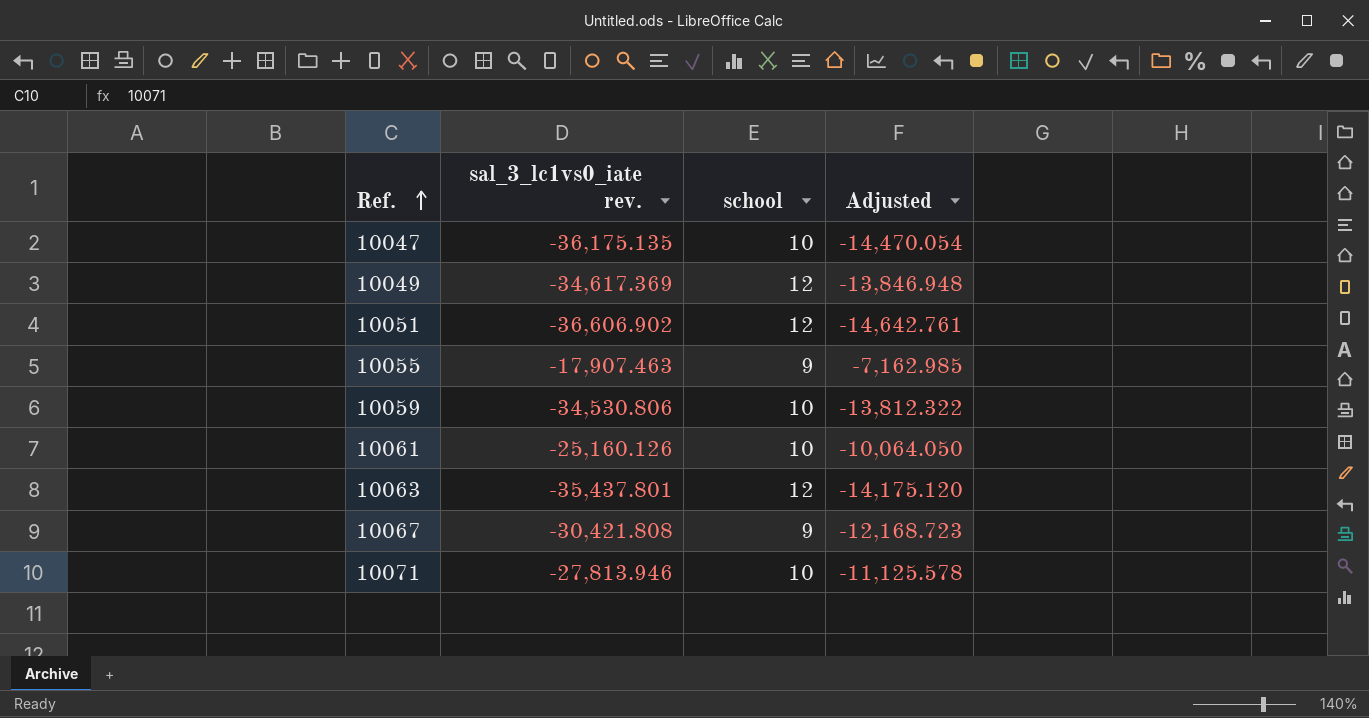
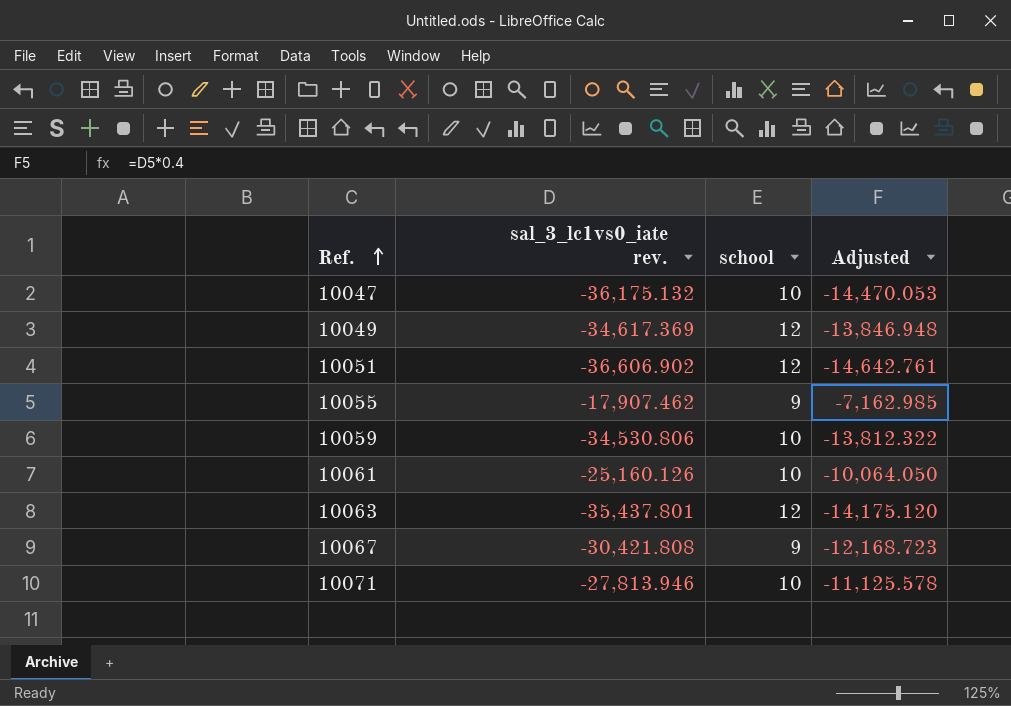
10047 | sal_3_lc1vs0_iate rev.: -36,175.135 -> -36,175.132
10047 | Adjusted: -14,470.054 -> -14,470.053
10055 | sal_3_lc1vs0_iate rev.: -17,907.463 -> -17,907.462

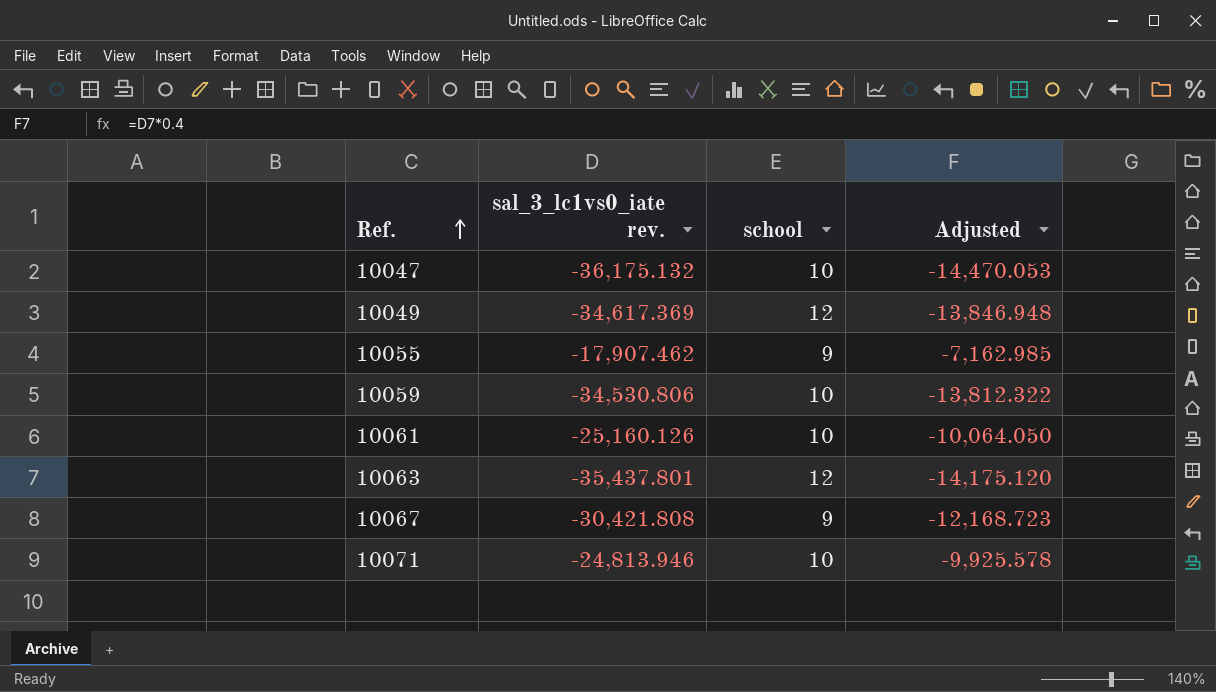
row 10051: -36,606.902 | 12 | -14,642.761 -> none
10071 | sal_3_lc1vs0_iate rev.: -27,813.946 -> -24,813.946
10071 | Adjusted: -11,125.578 -> -9,925.578

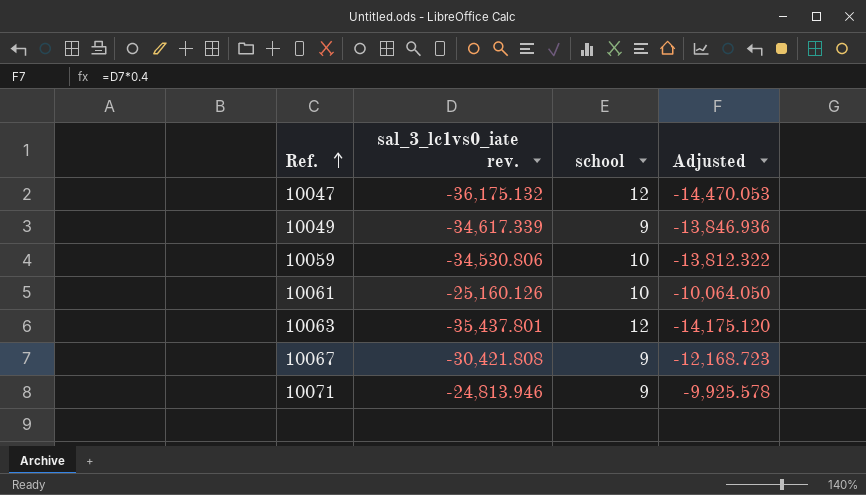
row 10055: -17,907.462 | 9 | -7,162.985 -> none
10047 | school: 10 -> 12
10049 | sal_3_lc1vs0_iate rev.: -34,617.369 -> -34,617.339
10049 | school: 12 -> 9
10049 | Adjusted: -13,846.948 -> -13,846.936
10071 | school: 10 -> 9

